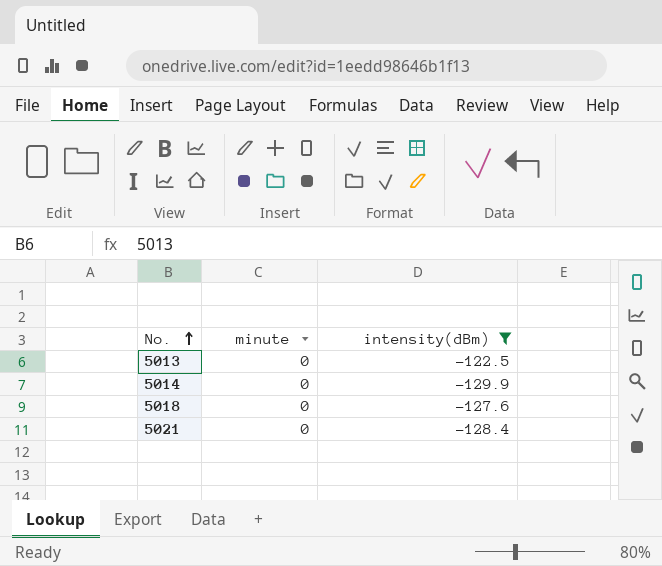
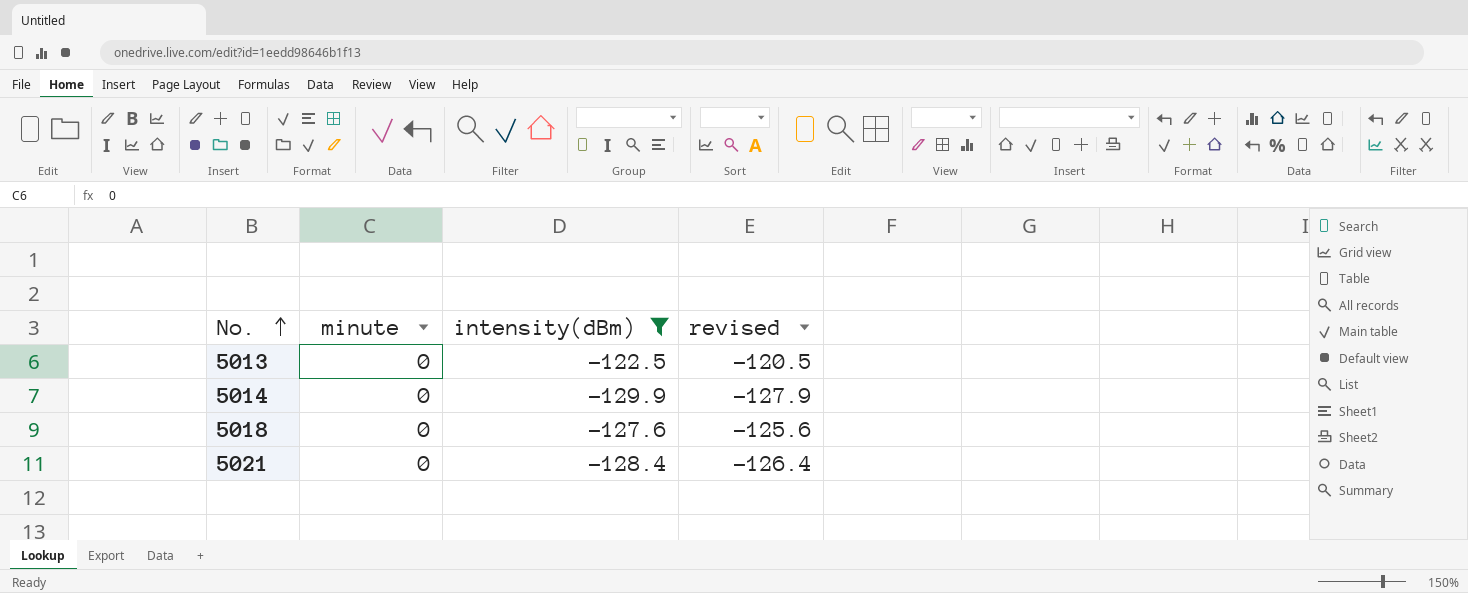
column revised | formula: none -> [intensity(dBm)] + 2

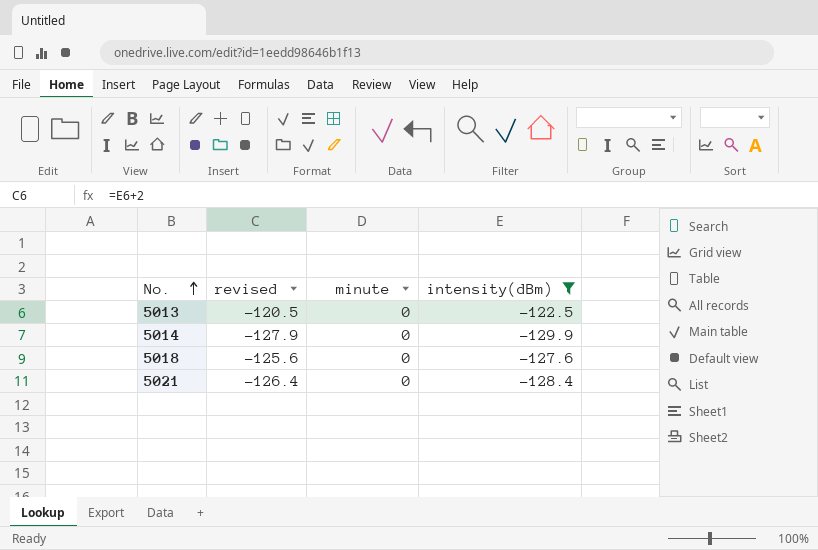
column revised | position: 4 -> 2

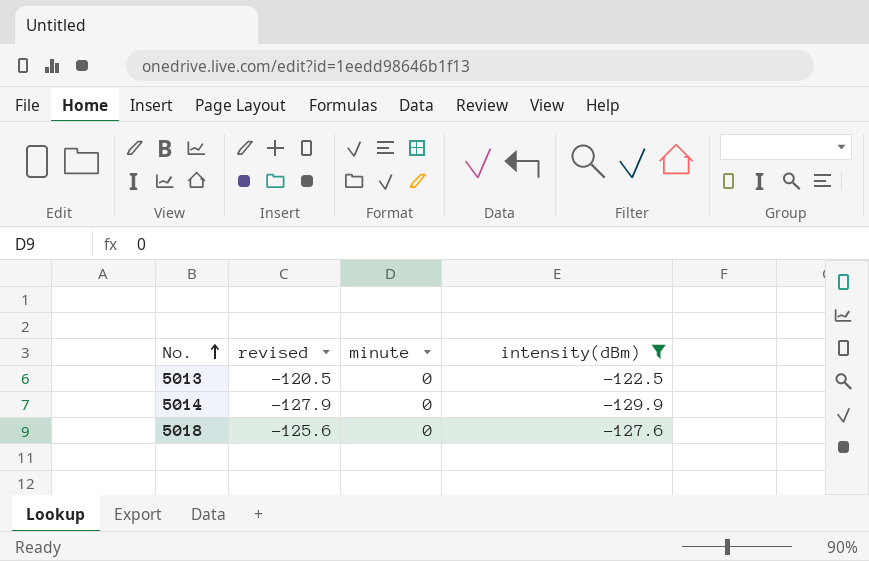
row 5021: -126.4 | 0 | -128.4 -> none

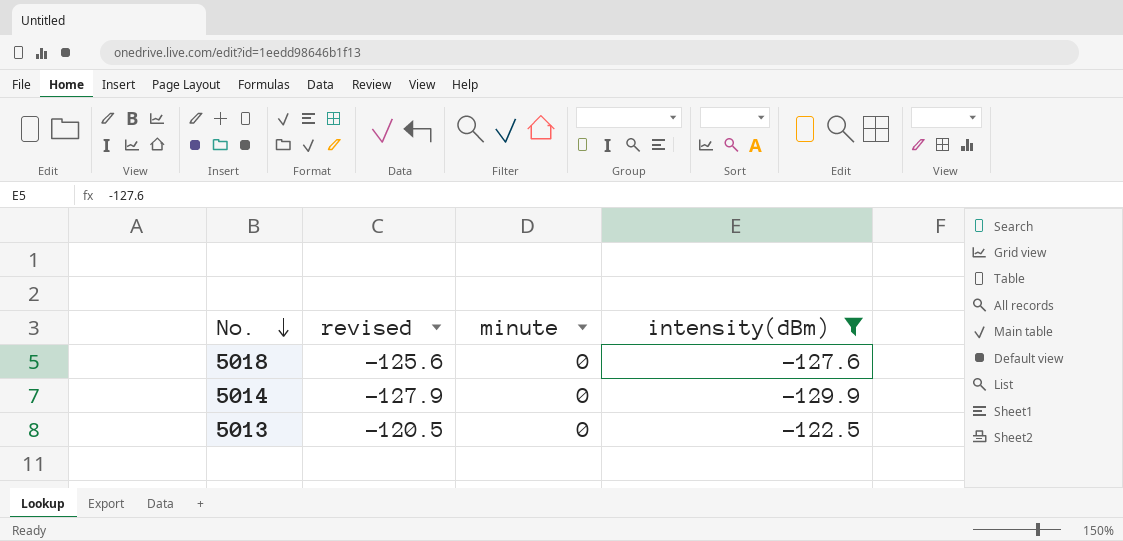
row order: No. ascending -> No. descending

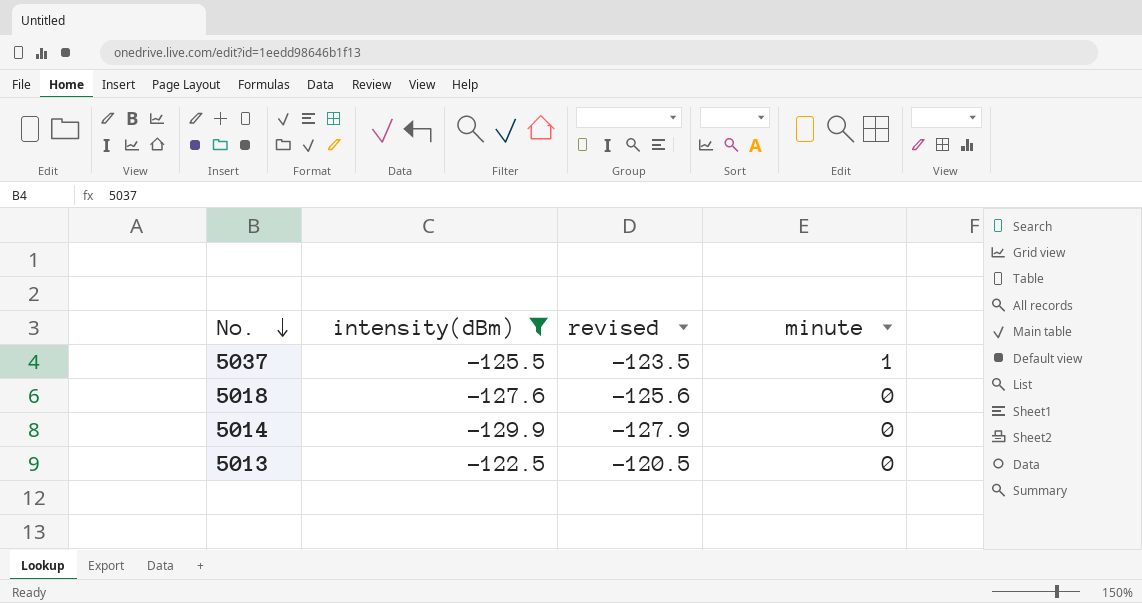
column intensity(dBm) | position: 4 -> 2
row 5037: none -> -125.5 | -123.5 | 1

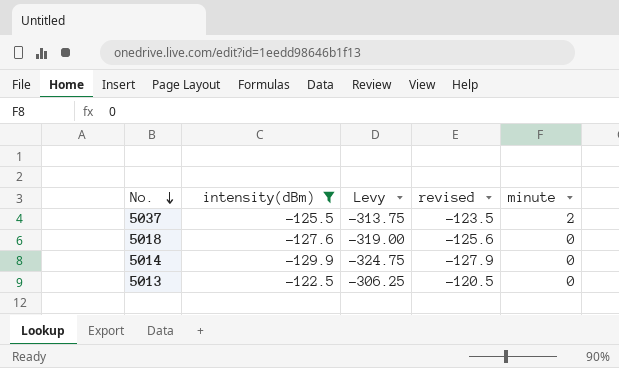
column Levy | formula: none -> [intensity(dBm)] * 2.5
5037 | minute: 1 -> 2

